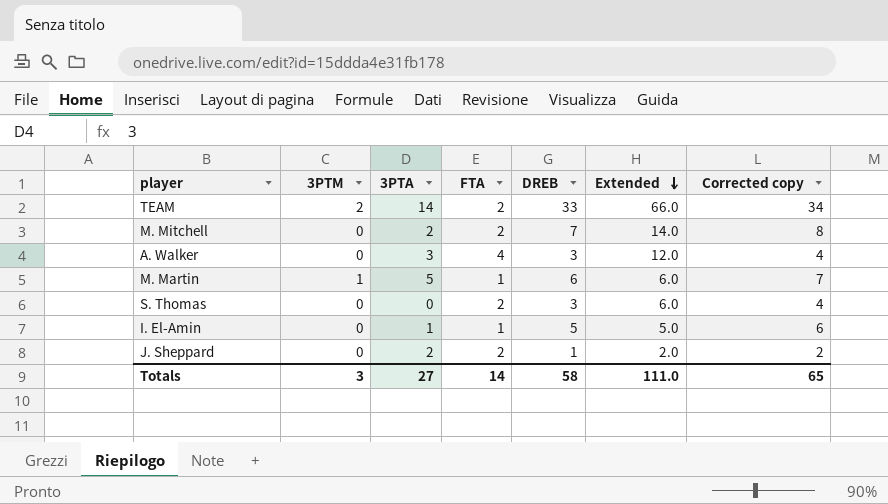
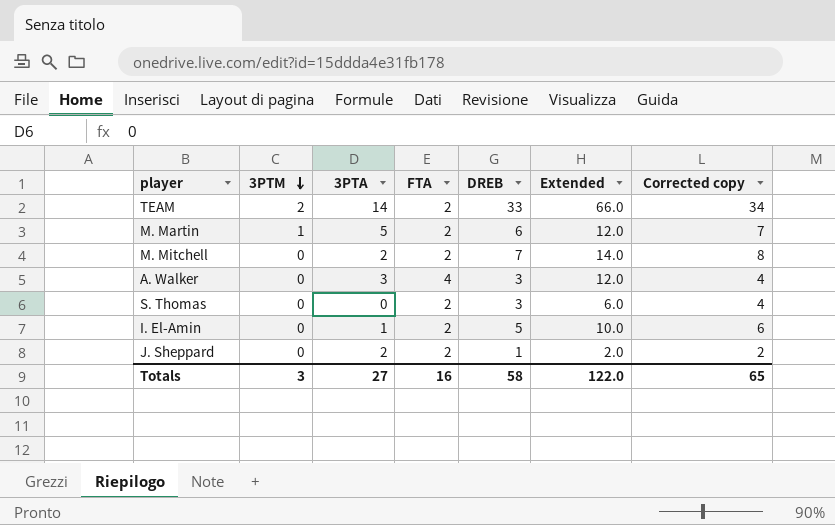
row order: Extended descending -> 3PTM descending
M. Martin | FTA: 1 -> 2
M. Martin | Extended: 6.0 -> 12.0
I. El-Amin | FTA: 1 -> 2
I. El-Amin | Extended: 5.0 -> 10.0
Totals | FTA: 14 -> 16
Totals | Extended: 111.0 -> 122.0

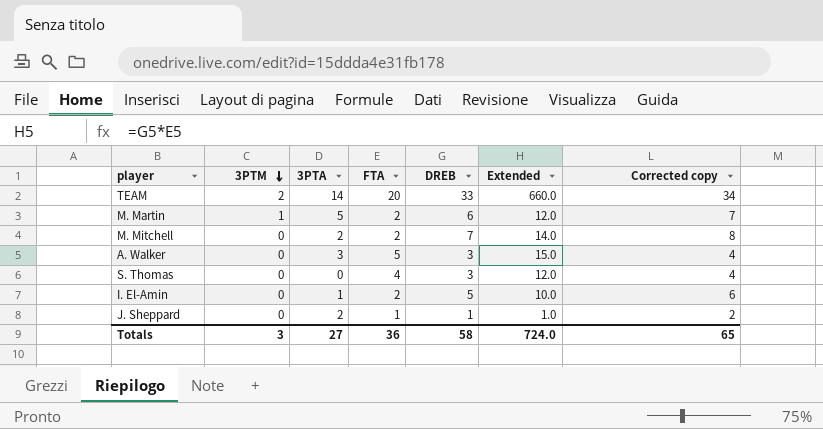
TEAM | FTA: 2 -> 20
TEAM | Extended: 66.0 -> 660.0
A. Walker | FTA: 4 -> 5
A. Walker | Extended: 12.0 -> 15.0
S. Thomas | FTA: 2 -> 4
S. Thomas | Extended: 6.0 -> 12.0
J. Sheppard | FTA: 2 -> 1
J. Sheppard | Extended: 2.0 -> 1.0
Totals | FTA: 16 -> 36
Totals | Extended: 122.0 -> 724.0

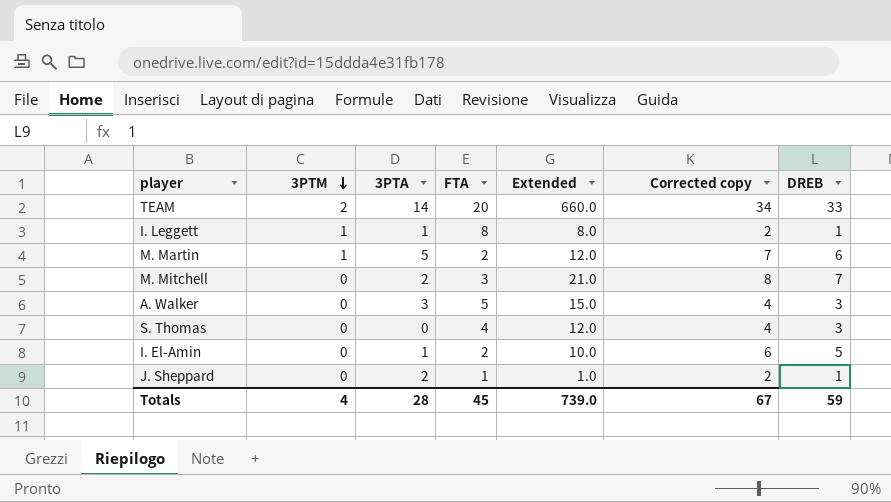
column DREB | position: 5 -> 7
row I. Leggett: none -> 1 | 1 | 8 | 8.0 | 2 | 1
M. Mitchell | FTA: 2 -> 3
M. Mitchell | Extended: 14.0 -> 21.0
Totals | 3PTM: 3 -> 4
Totals | 3PTA: 27 -> 28
Totals | FTA: 36 -> 45
Totals | Extended: 724.0 -> 739.0
Totals | Corrected copy: 65 -> 67
Totals | DREB: 58 -> 59

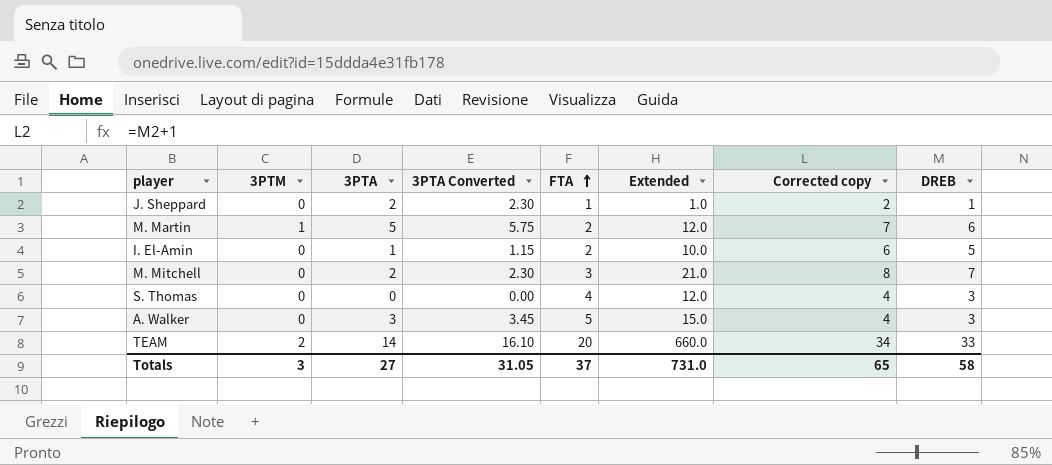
row order: 3PTM descending -> FTA ascending
column 3PTA Converted | formula: none -> [3PTA] * 1.15
row I. Leggett: 1 | 1 | 8 | 8.0 | 2 | 1 -> none
Totals | 3PTM: 4 -> 3
Totals | 3PTA: 28 -> 27
Totals | FTA: 45 -> 37
Totals | Extended: 739.0 -> 731.0
Totals | Corrected copy: 67 -> 65
Totals | DREB: 59 -> 58

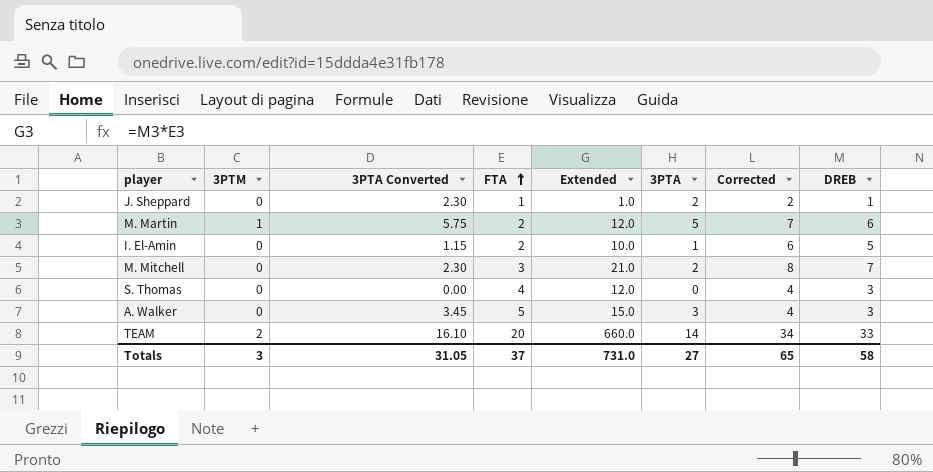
column 3PTA | position: 3 -> 6
column name: Corrected copy -> Corrected

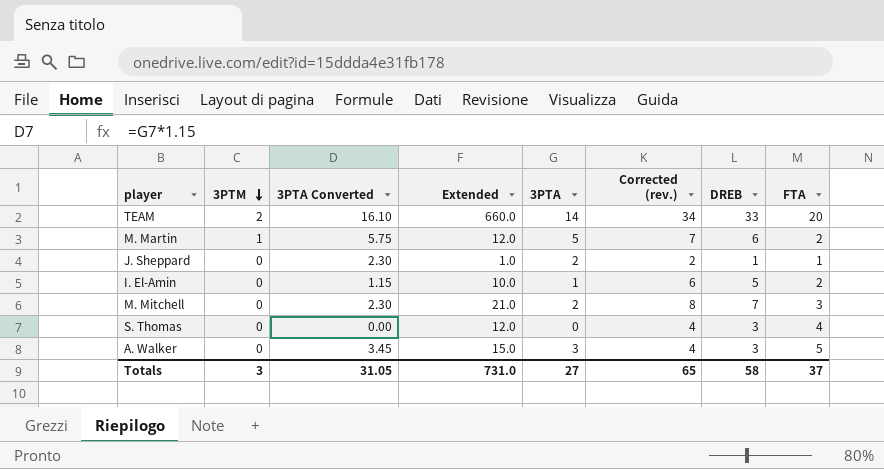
row order: FTA ascending -> 3PTM descending
column name: Corrected -> Corrected (rev.)
column FTA | position: 4 -> 8

